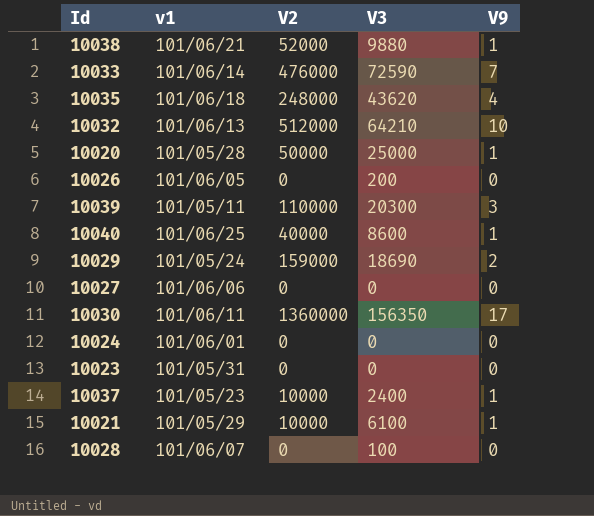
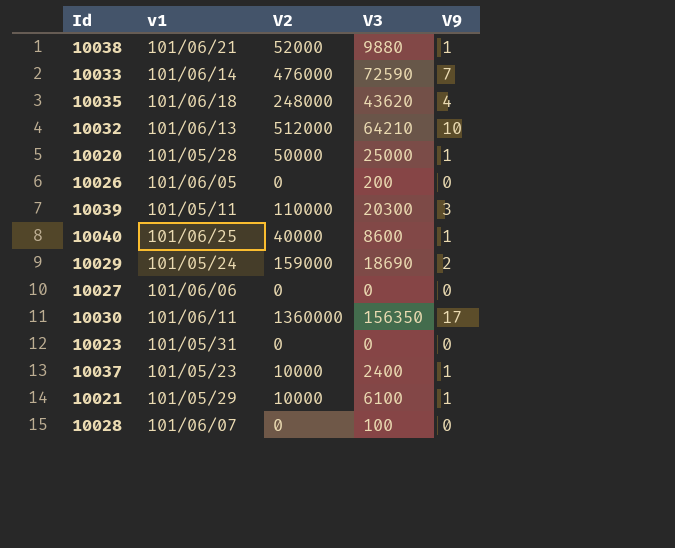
row 10024: 101/06/01 | 0 | 0 | 0 -> none

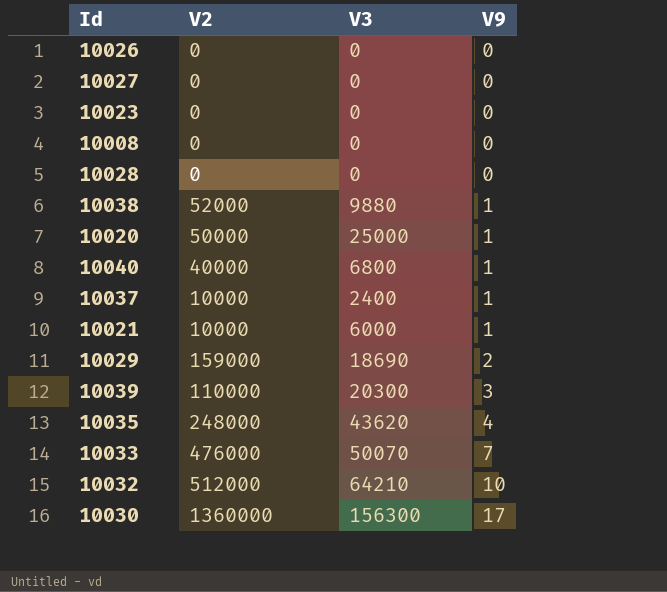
row order: none -> V9 ascending
column v1 | position: 2 -> none
10026 | V3: 200 -> 0
row 10008: none -> 0 | 0 | 0
10028 | V3: 100 -> 0
10040 | V3: 8600 -> 6800
10021 | V3: 6100 -> 6000
10033 | V3: 72590 -> 50070
10030 | V3: 156350 -> 156300

